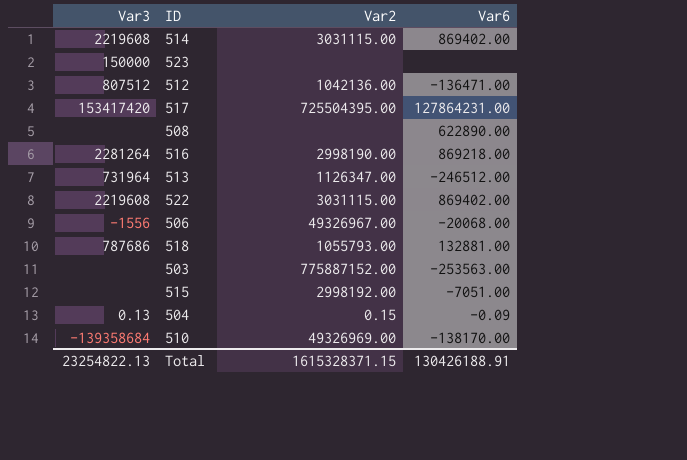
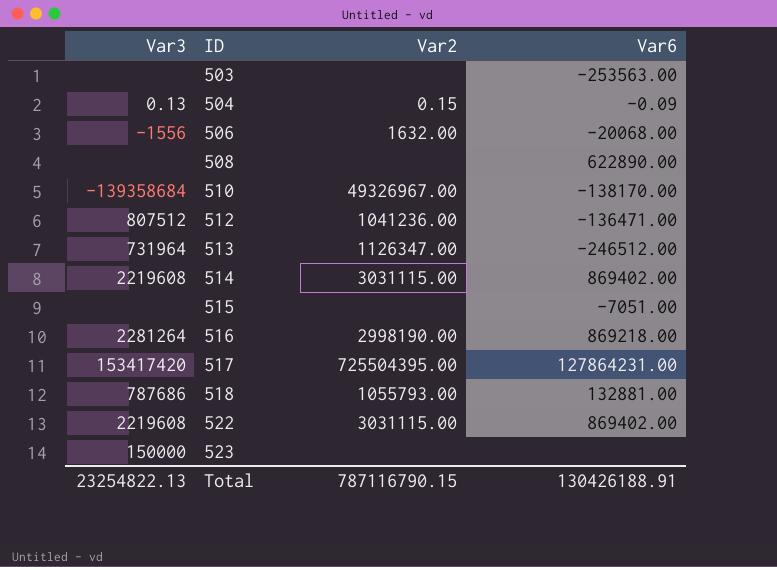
row order: none -> ID ascending
503 | Var2: 775887152.00 -> none
506 | Var2: 49326967.00 -> 1632.00
510 | Var2: 49326969.00 -> 49326967.00
512 | Var2: 1042136.00 -> 1041236.00
515 | Var2: 2998192.00 -> none
Total | Var2: 1615328371.15 -> 787116790.15

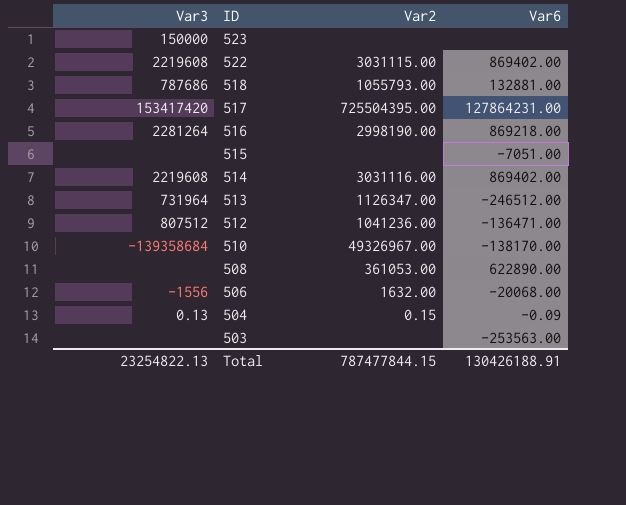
row order: ID ascending -> ID descending
514 | Var2: 3031115.00 -> 3031116.00
508 | Var2: none -> 361053.00
Total | Var2: 787116790.15 -> 787477844.15

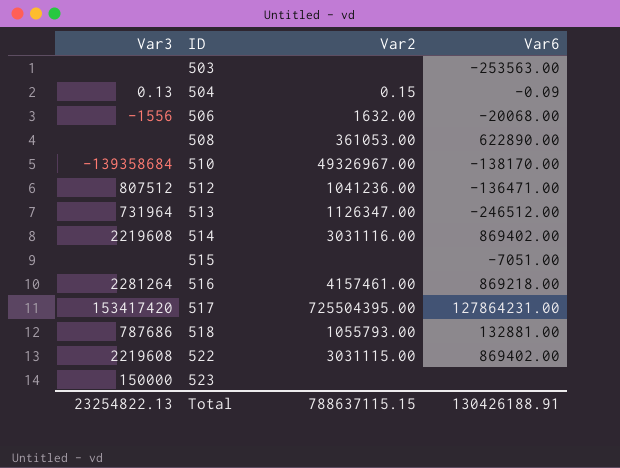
row order: ID descending -> ID ascending
516 | Var2: 2998190.00 -> 4157461.00
Total | Var2: 787477844.15 -> 788637115.15

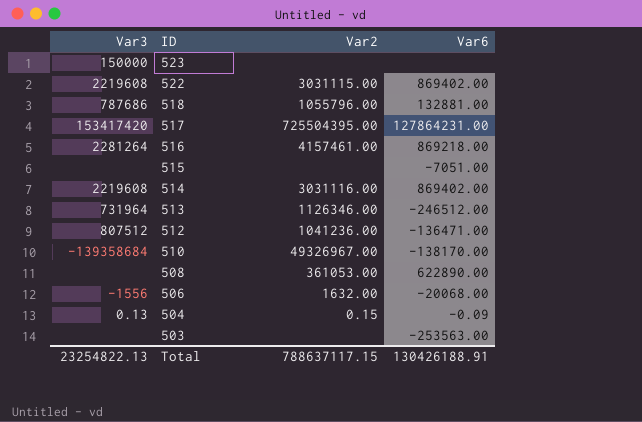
row order: ID ascending -> ID descending
518 | Var2: 1055793.00 -> 1055796.00
513 | Var2: 1126347.00 -> 1126346.00
Total | Var2: 788637115.15 -> 788637117.15

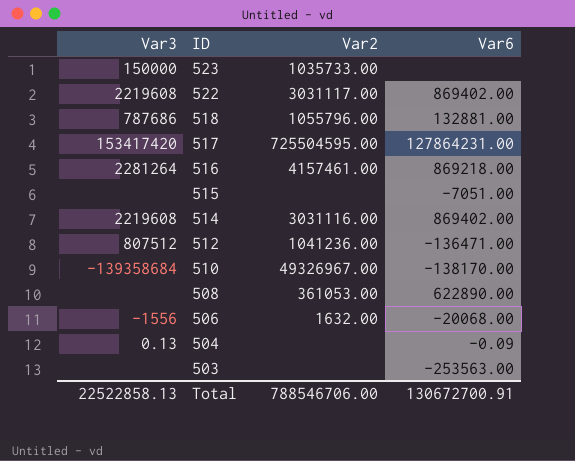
row 513: 731964 | 1126346.00 | -246512.00 -> none
523 | Var2: none -> 1035733.00
522 | Var2: 3031115.00 -> 3031117.00
517 | Var2: 725504395.00 -> 725504595.00
504 | Var2: 0.15 -> none
Total | Var3: 23254822.13 -> 22522858.13
Total | Var2: 788637117.15 -> 788546706.00
Total | Var6: 130426188.91 -> 130672700.91

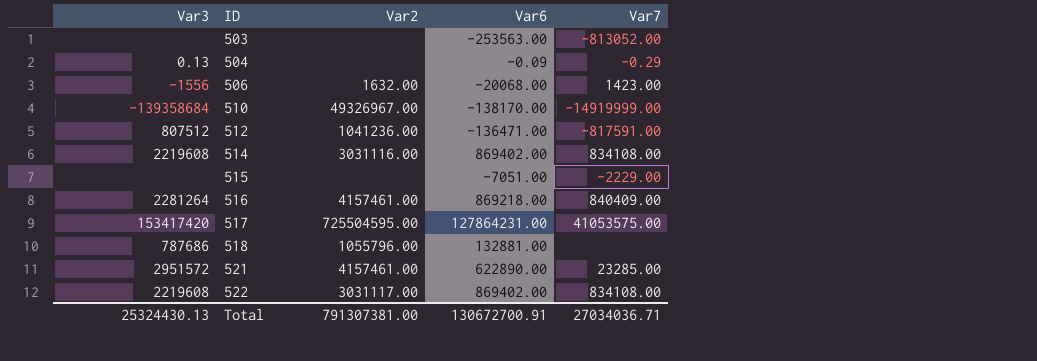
row order: ID descending -> ID ascending
column Var7 | position: none -> 5
row 523: 150000 | 1035733.00 | none -> none
row 508: none | 361053.00 | 622890.00 -> none
row 521: none -> 2951572 | 4157461.00 | 622890.00 | 23285.00
Total | Var3: 22522858.13 -> 25324430.13
Total | Var2: 788546706.00 -> 791307381.00

